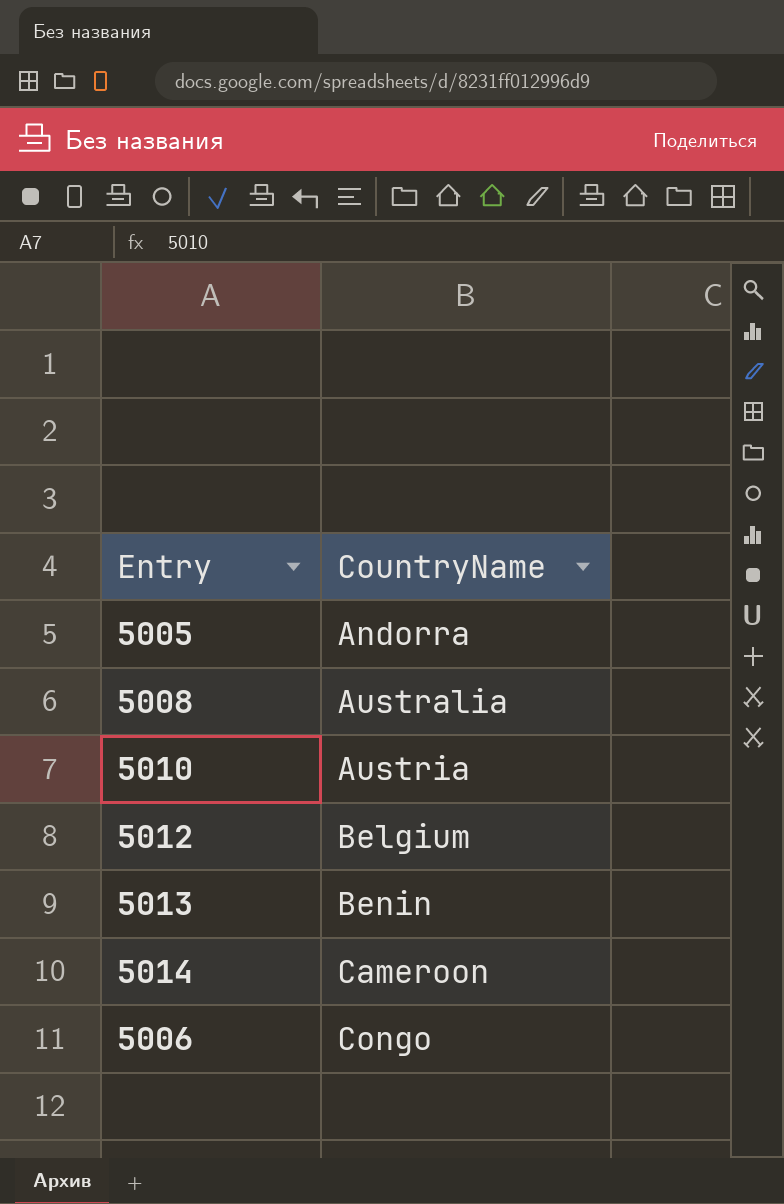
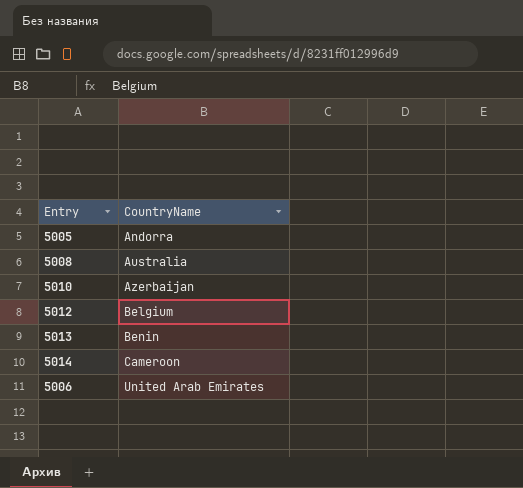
5010 | CountryName: Austria -> Azerbaijan
5006 | CountryName: Congo -> United Arab Emirates

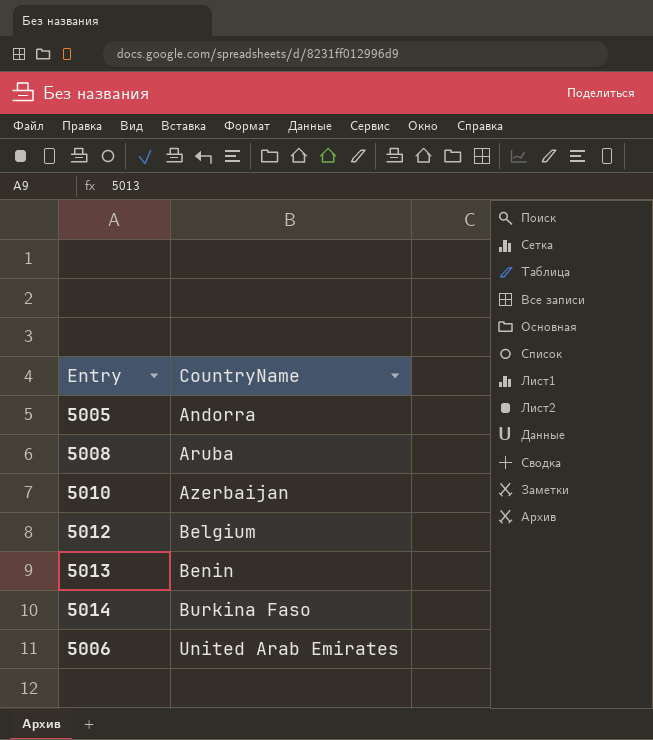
5008 | CountryName: Australia -> Aruba
5014 | CountryName: Cameroon -> Burkina Faso

